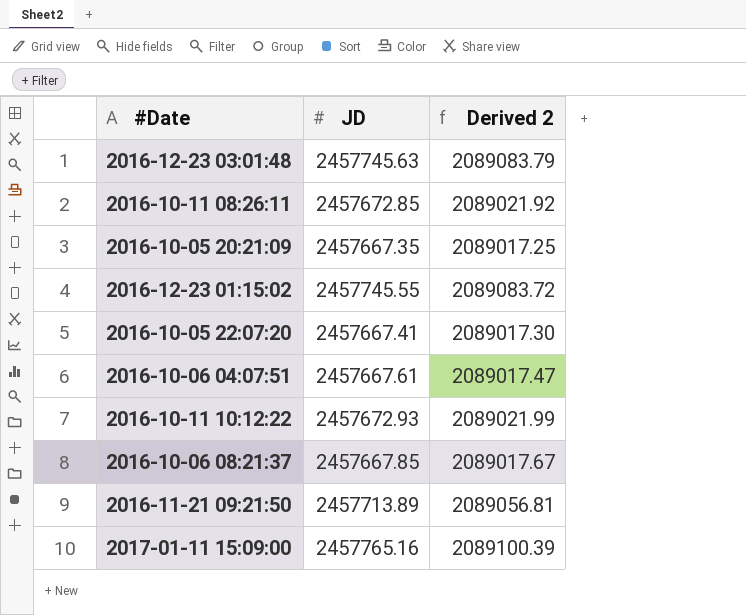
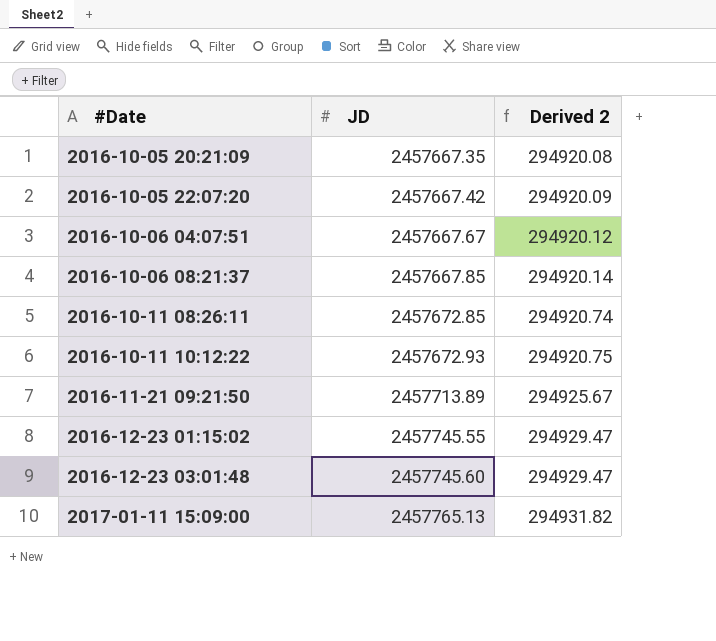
row order: none -> #Date ascending
column Derived 2 | formula: [JD] * 0.85 -> [JD] * 0.12
2016-10-05 22:07:20 | JD: 2457667.41 -> 2457667.42
2016-10-06 04:07:51 | JD: 2457667.61 -> 2457667.67
2016-12-23 03:01:48 | JD: 2457745.63 -> 2457745.60
2017-01-11 15:09:00 | JD: 2457765.16 -> 2457765.13

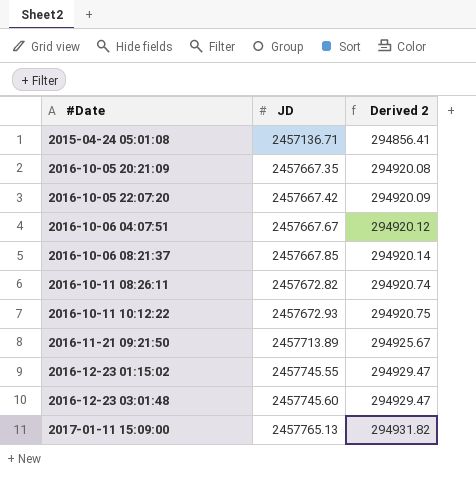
row 2015-04-24 05:01:08: none -> 2457136.71 | 294856.41
2016-10-11 08:26:11 | JD: 2457672.85 -> 2457672.82

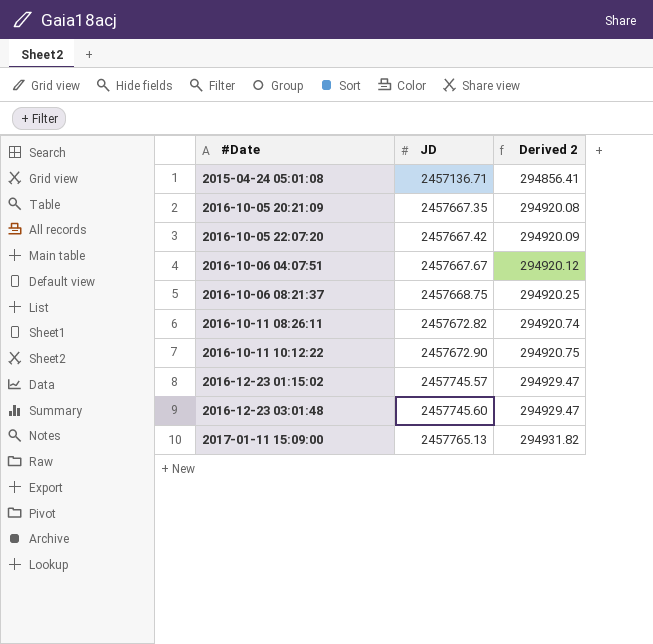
row 2016-11-21 09:21:50: 2457713.89 | 294925.67 -> none
2016-10-06 08:21:37 | JD: 2457667.85 -> 2457668.75
2016-10-06 08:21:37 | Derived 2: 294920.14 -> 294920.25
2016-10-11 10:12:22 | JD: 2457672.93 -> 2457672.90
2016-12-23 01:15:02 | JD: 2457745.55 -> 2457745.57

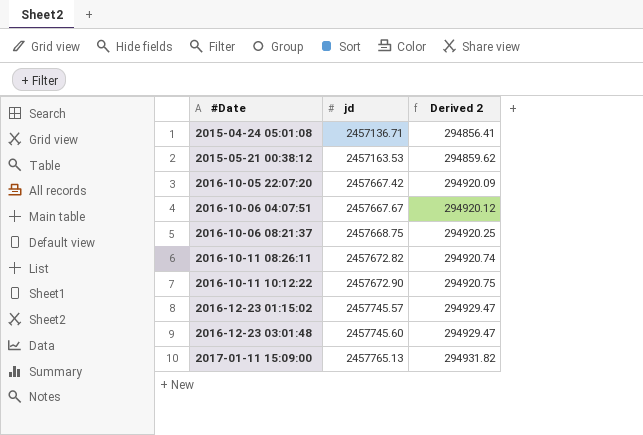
column name: JD -> jd
row 2016-10-05 20:21:09: 2457667.35 | 294920.08 -> none
row 2015-05-21 00:38:12: none -> 2457163.53 | 294859.62

